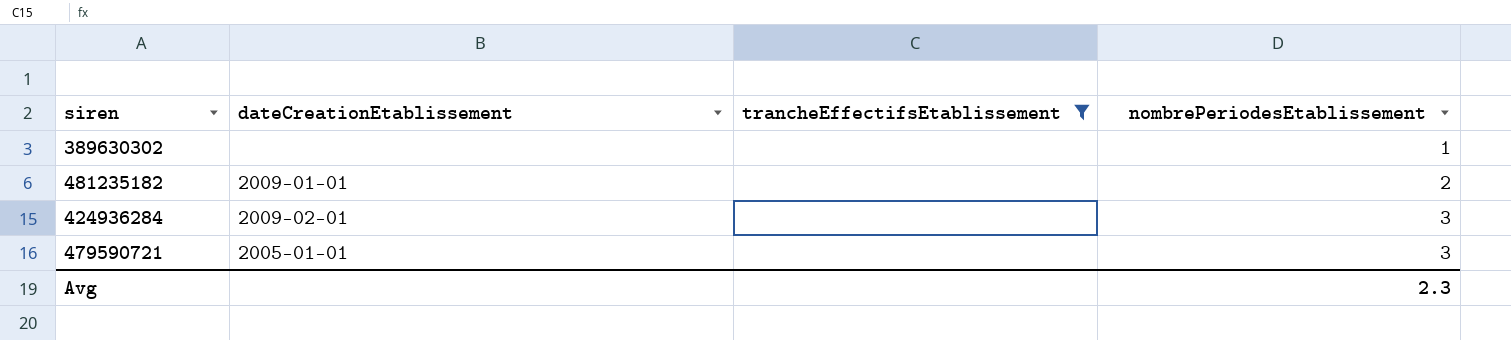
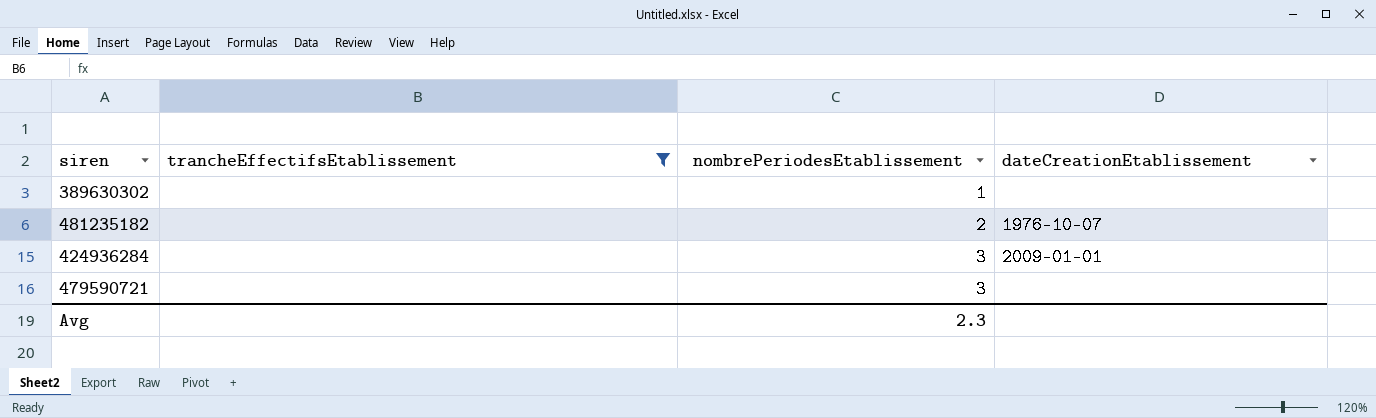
column dateCreationEtablissement | position: 2 -> 4
481235182 | dateCreationEtablissement: 2009-01-01 -> 1976-10-07
424936284 | dateCreationEtablissement: 2009-02-01 -> 2009-01-01
479590721 | dateCreationEtablissement: 2005-01-01 -> none

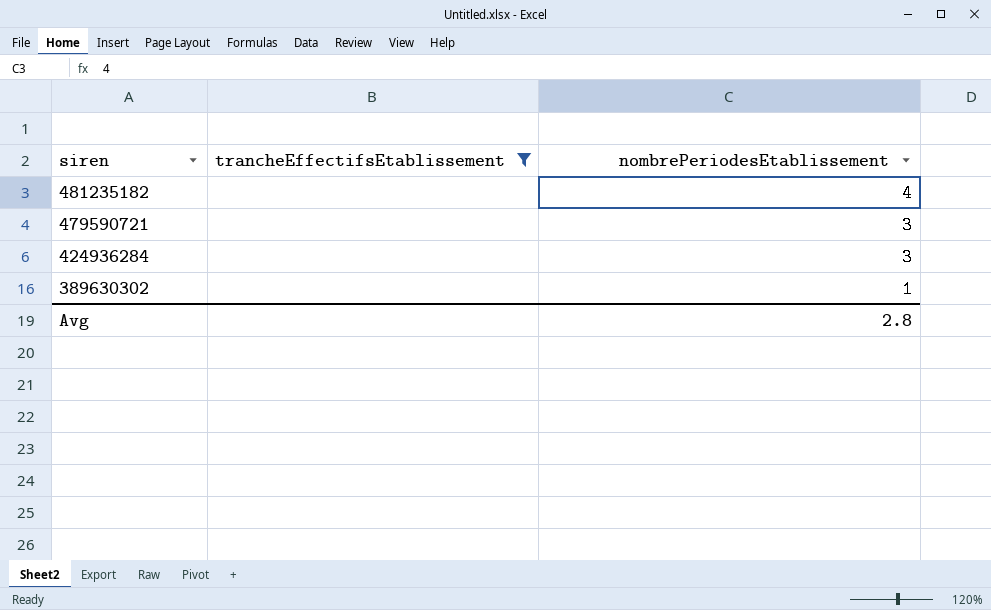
row order: nombrePeriodesEtablissement ascending -> siren descending
column dateCreationEtablissement | position: 4 -> none
481235182 | nombrePeriodesEtablissement: 2 -> 4
Avg | nombrePeriodesEtablissement: 2.3 -> 2.8

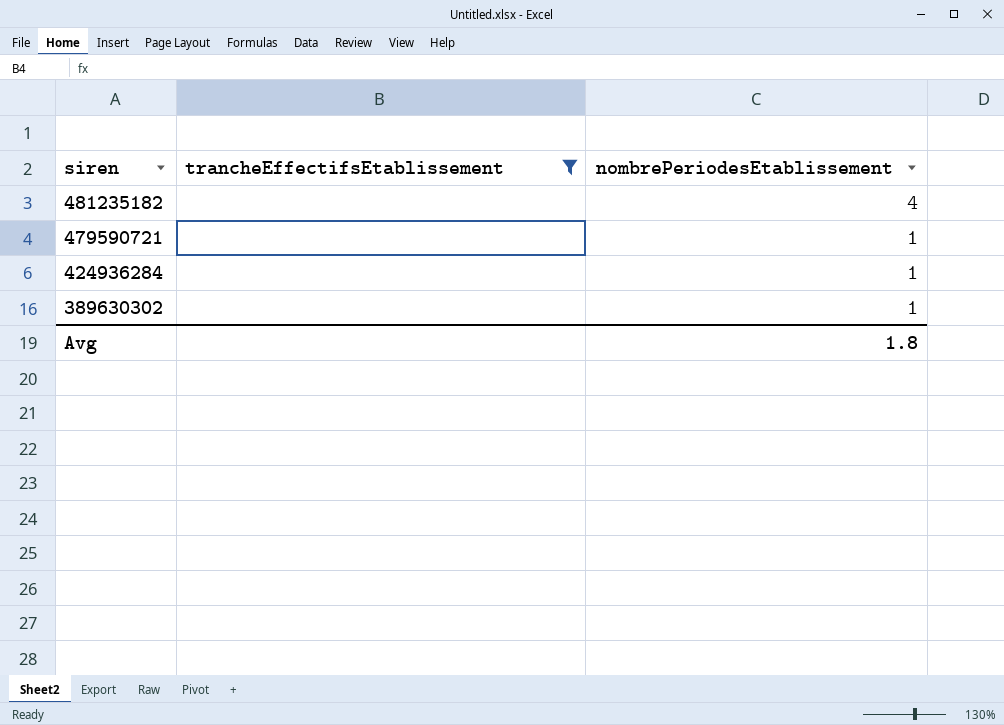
479590721 | nombrePeriodesEtablissement: 3 -> 1
424936284 | nombrePeriodesEtablissement: 3 -> 1
Avg | nombrePeriodesEtablissement: 2.8 -> 1.8

